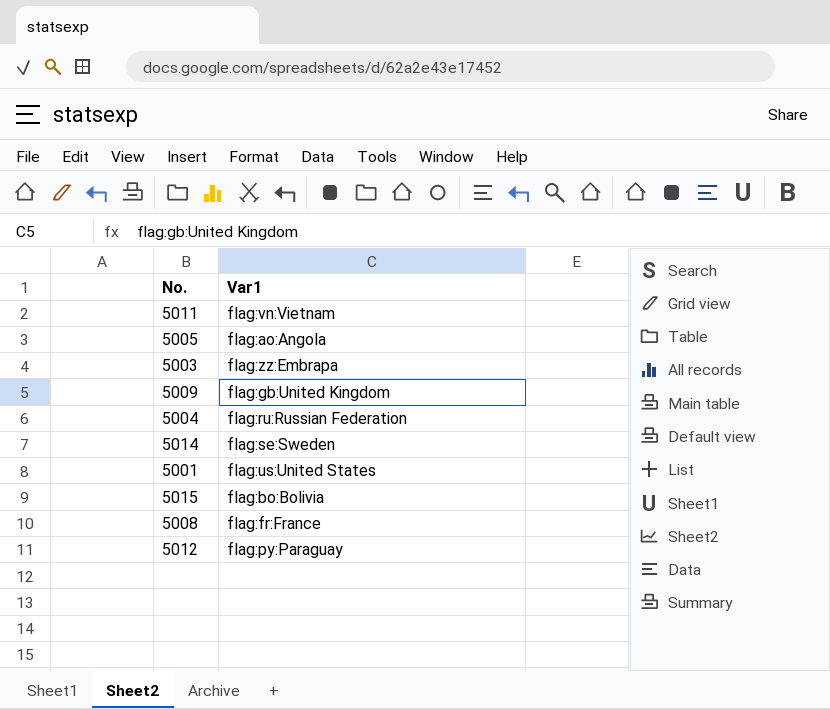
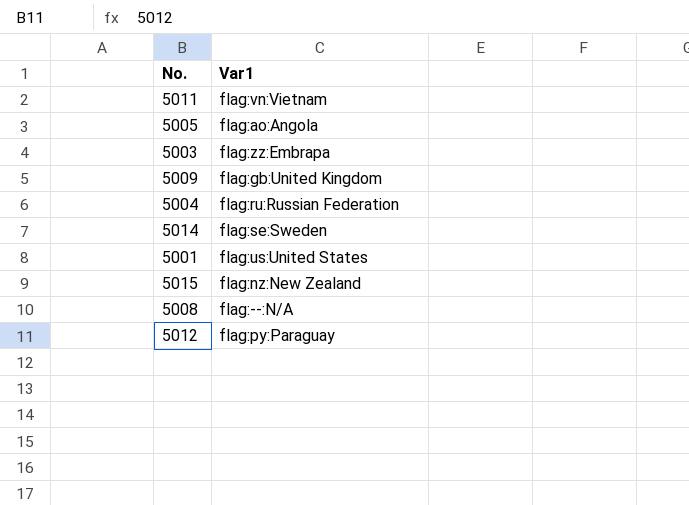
5015 | Var1: flag:bo:Bolivia -> flag:nz:New Zealand
5008 | Var1: flag:fr:France -> flag:--:N/A

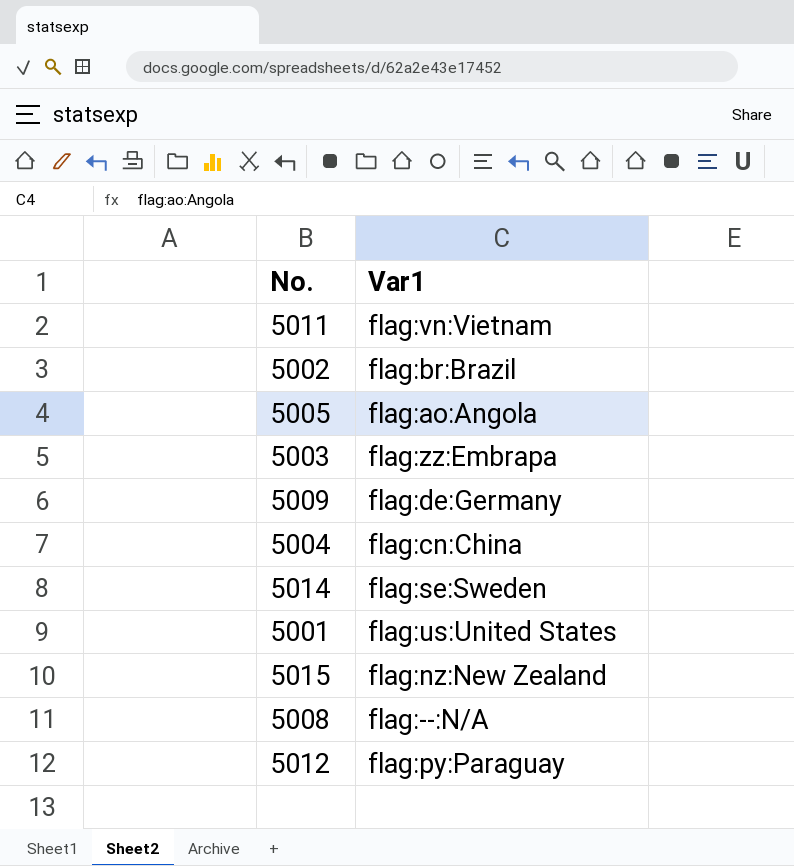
row 5002: none -> flag:br:Brazil
5009 | Var1: flag:gb:United Kingdom -> flag:de:Germany
5004 | Var1: flag:ru:Russian Federation -> flag:cn:China

